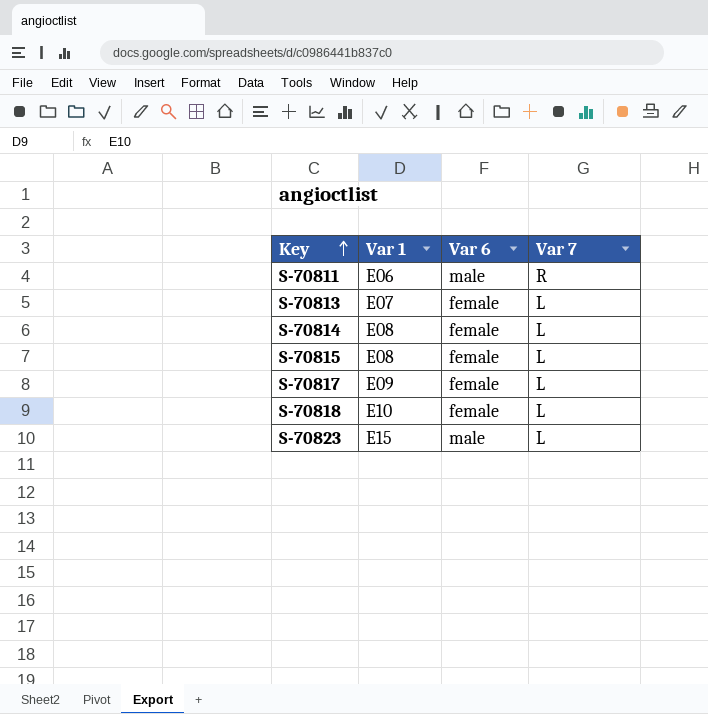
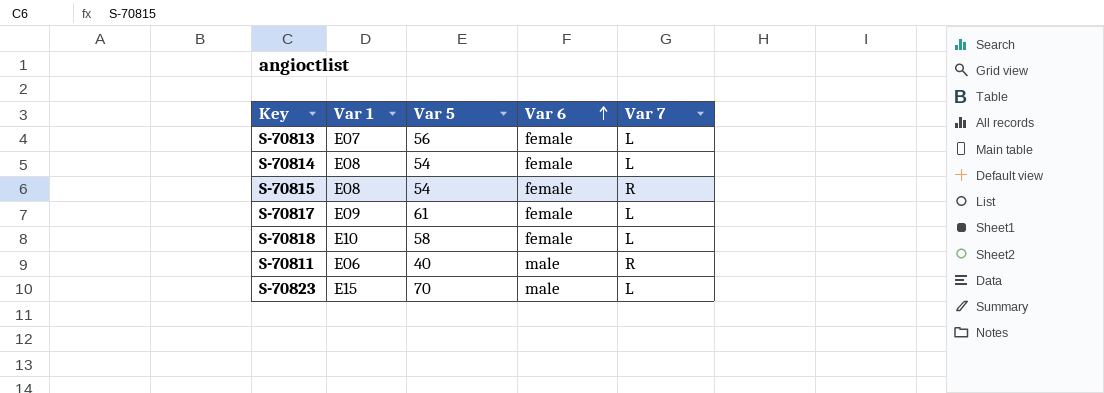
row order: Key ascending -> Var 6 ascending
column Var 5 | position: none -> 3
S-70815 | Var 7: L -> R

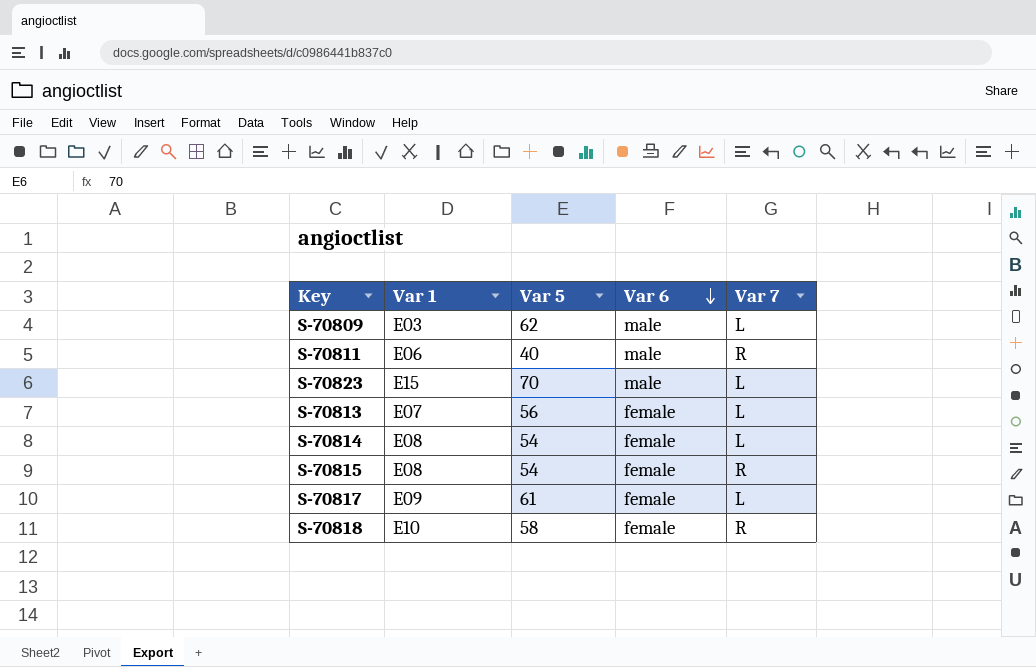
row order: Var 6 ascending -> Var 6 descending
row S-70809: none -> E03 | 62 | male | L
S-70818 | Var 7: L -> R

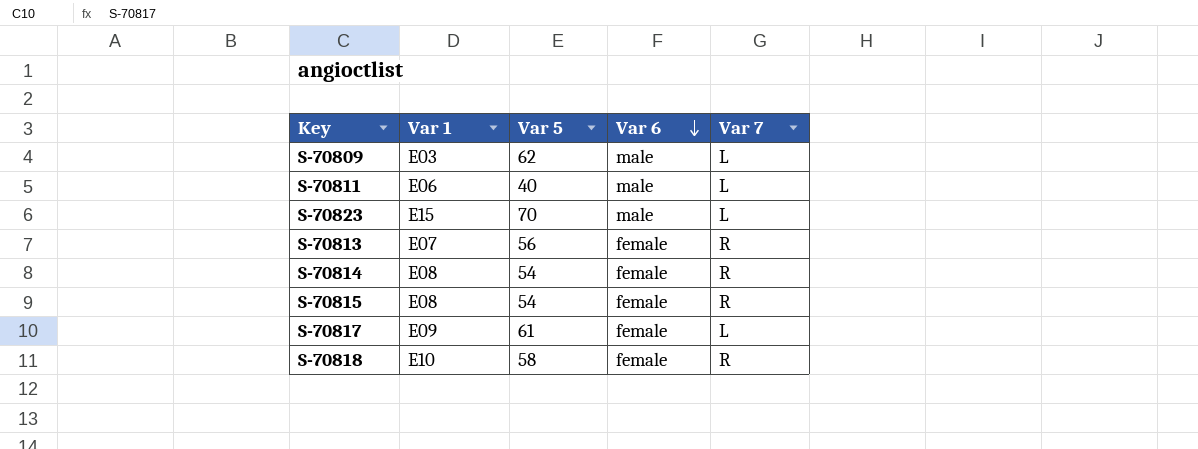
S-70811 | Var 7: R -> L
S-70813 | Var 7: L -> R
S-70814 | Var 7: L -> R

